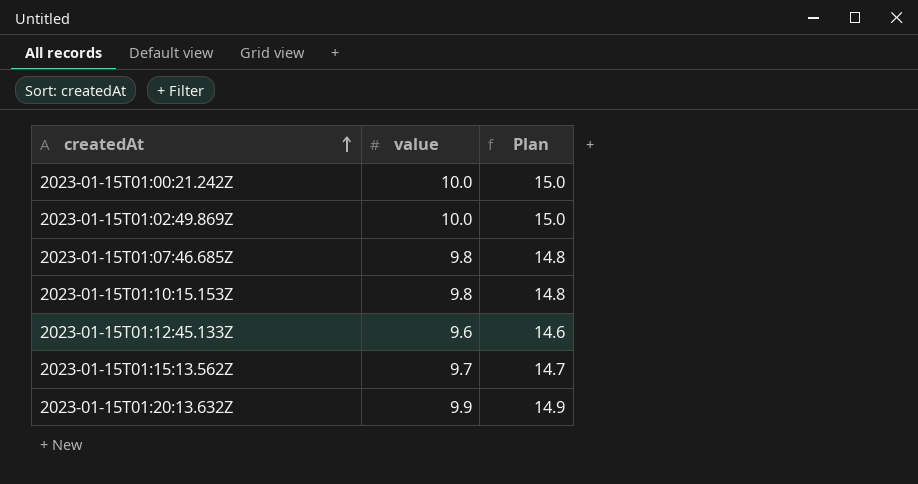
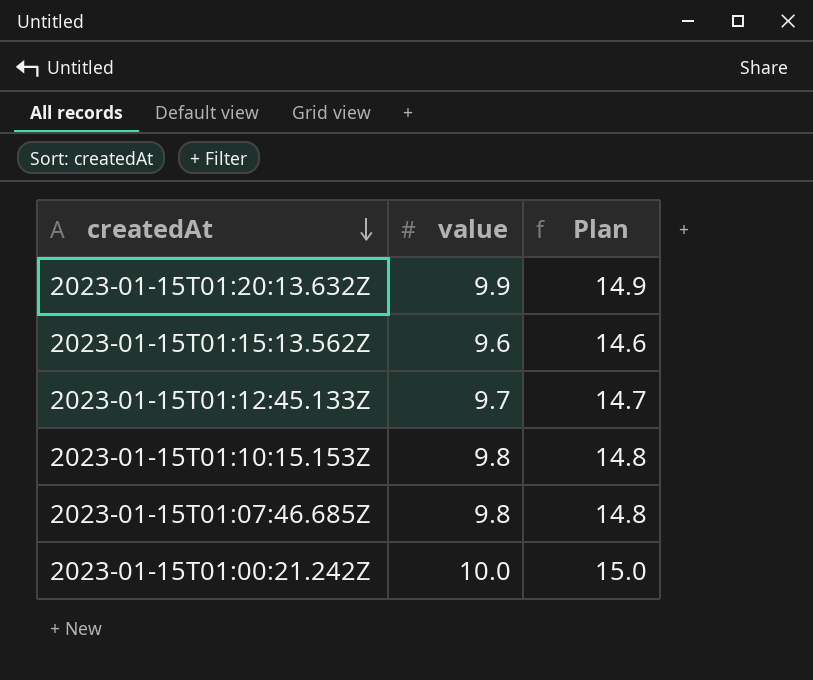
row order: createdAt ascending -> createdAt descending
row 2023-01-15T01:02:49.869Z: 10.0 | 15.0 -> none
2023-01-15T01:15:13.562Z | value: 9.7 -> 9.6
2023-01-15T01:15:13.562Z | Plan: 14.7 -> 14.6
2023-01-15T01:12:45.133Z | value: 9.6 -> 9.7
2023-01-15T01:12:45.133Z | Plan: 14.6 -> 14.7

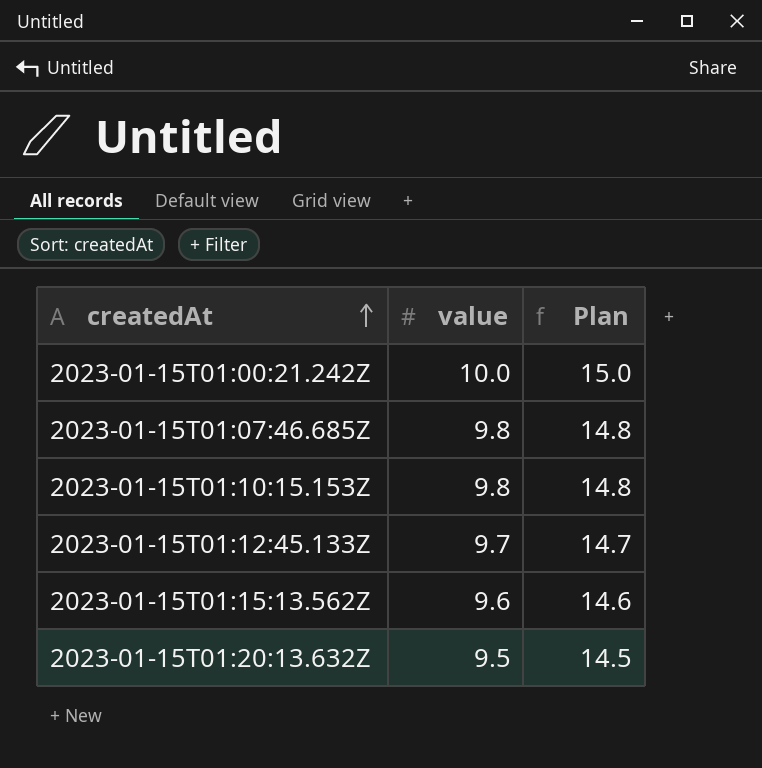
row order: createdAt descending -> createdAt ascending
2023-01-15T01:20:13.632Z | value: 9.9 -> 9.5
2023-01-15T01:20:13.632Z | Plan: 14.9 -> 14.5

